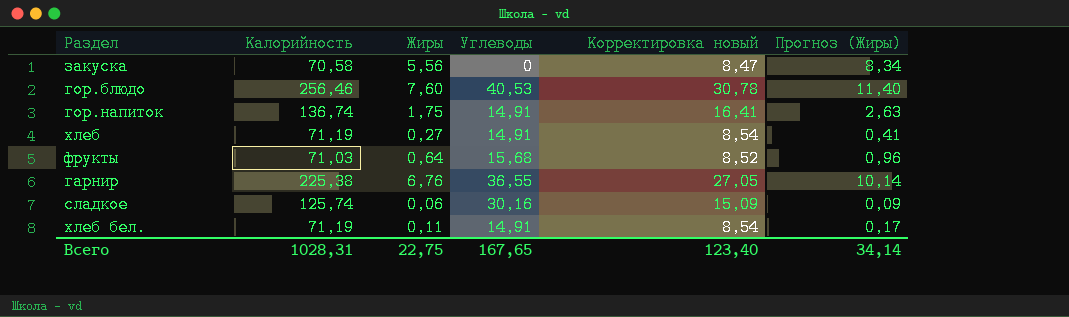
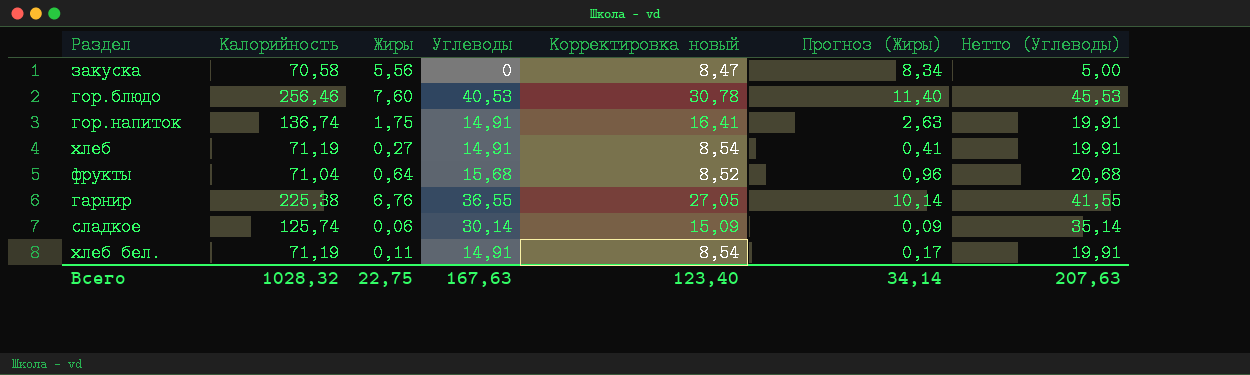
column Нетто (Углеводы) | formula: none -> [Углеводы] + 5
фрукты | Калорийность: 71,03 -> 71,04
сладкое | Углеводы: 30,16 -> 30,14
Всего | Калорийность: 1028,31 -> 1028,32
Всего | Углеводы: 167,65 -> 167,63

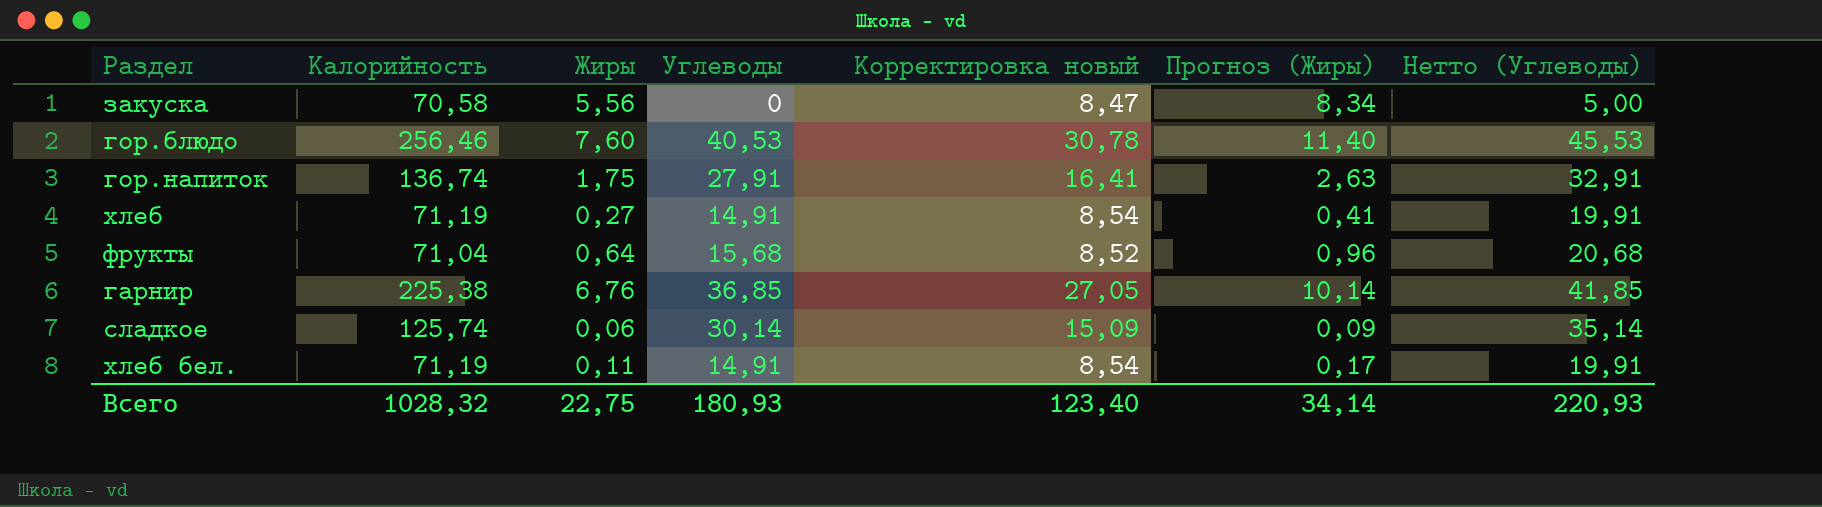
гор.напиток | Углеводы: 14,91 -> 27,91
гор.напиток | Нетто (Углеводы): 19,91 -> 32,91
гарнир | Углеводы: 36,55 -> 36,85
гарнир | Нетто (Углеводы): 41,55 -> 41,85
Всего | Углеводы: 167,63 -> 180,93
Всего | Нетто (Углеводы): 207,63 -> 220,93

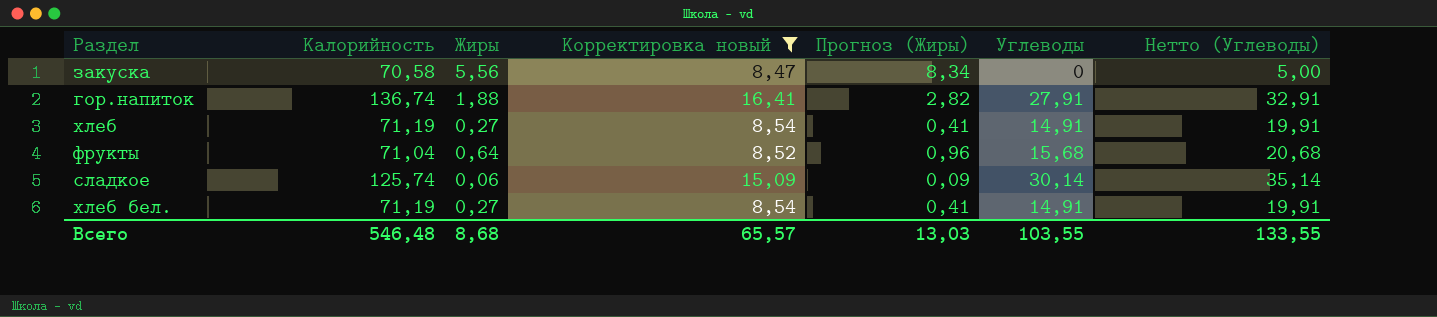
filter: none -> Корректировка новый <= 16,41
column Углеводы | position: 4 -> 6
гор.напиток | Жиры: 1,75 -> 1,88
гор.напиток | Прогноз (Жиры): 2,63 -> 2,82
хлеб бел. | Жиры: 0,11 -> 0,27
хлеб бел. | Прогноз (Жиры): 0,17 -> 0,41
Всего | Калорийность: 1028,32 -> 546,48
Всего | Жиры: 22,75 -> 8,68
Всего | Корректировка новый: 123,40 -> 65,57
Всего | Прогноз (Жиры): 34,14 -> 13,03
Всего | Углеводы: 180,93 -> 103,55
Всего | Нетто (Углеводы): 220,93 -> 133,55

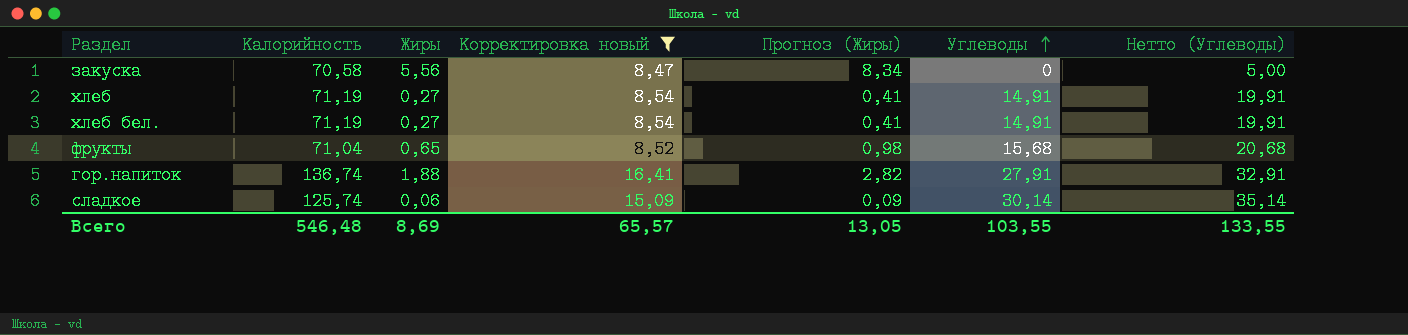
row order: none -> Углеводы ascending
фрукты | Жиры: 0,64 -> 0,65
фрукты | Прогноз (Жиры): 0,96 -> 0,98
Всего | Жиры: 8,68 -> 8,69
Всего | Прогноз (Жиры): 13,03 -> 13,05

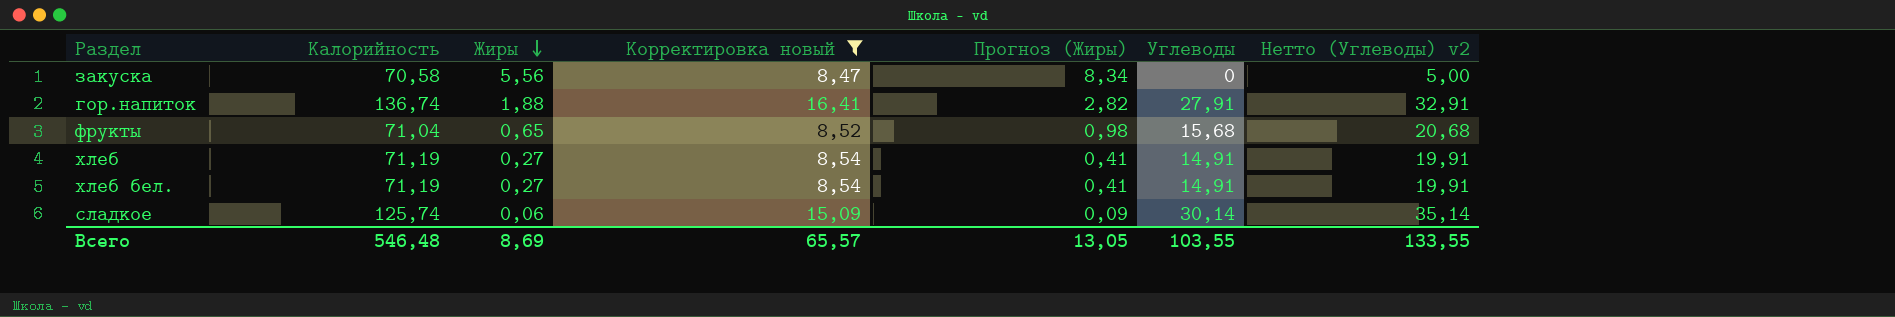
row order: Углеводы ascending -> Жиры descending
column name: Нетто (Углеводы) -> Нетто (Углеводы) v2

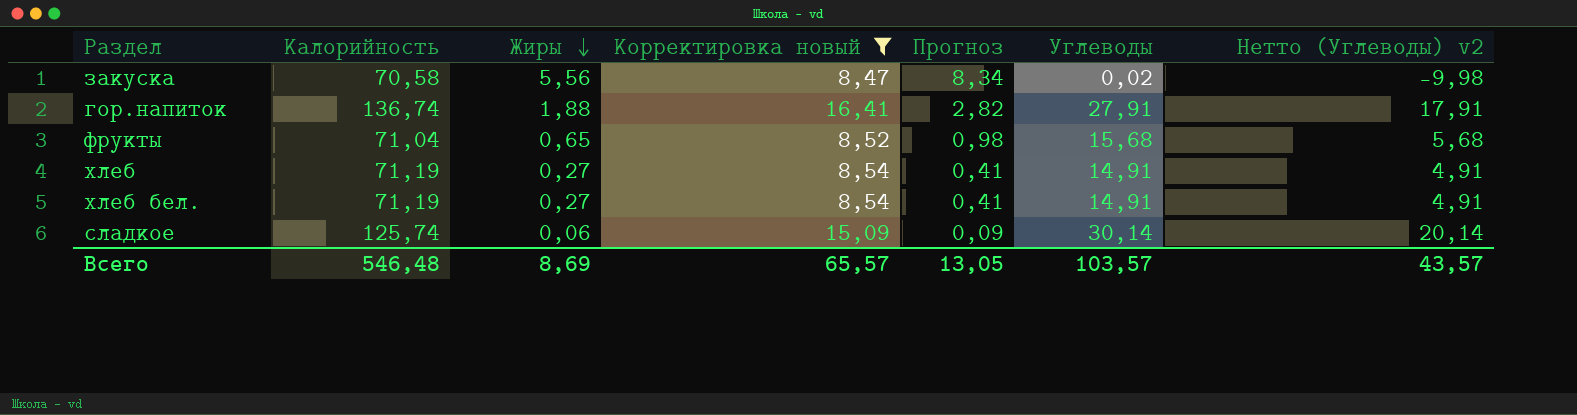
column name: Прогноз (Жиры) -> Прогноз
column Нетто (Углеводы) v2 | formula: [Углеводы] + 5 -> [Углеводы] - 10
закуска | Углеводы: 0 -> 0,02
Всего | Углеводы: 103,55 -> 103,57
Всего | Нетто (Углеводы) v2: 133,55 -> 43,57

